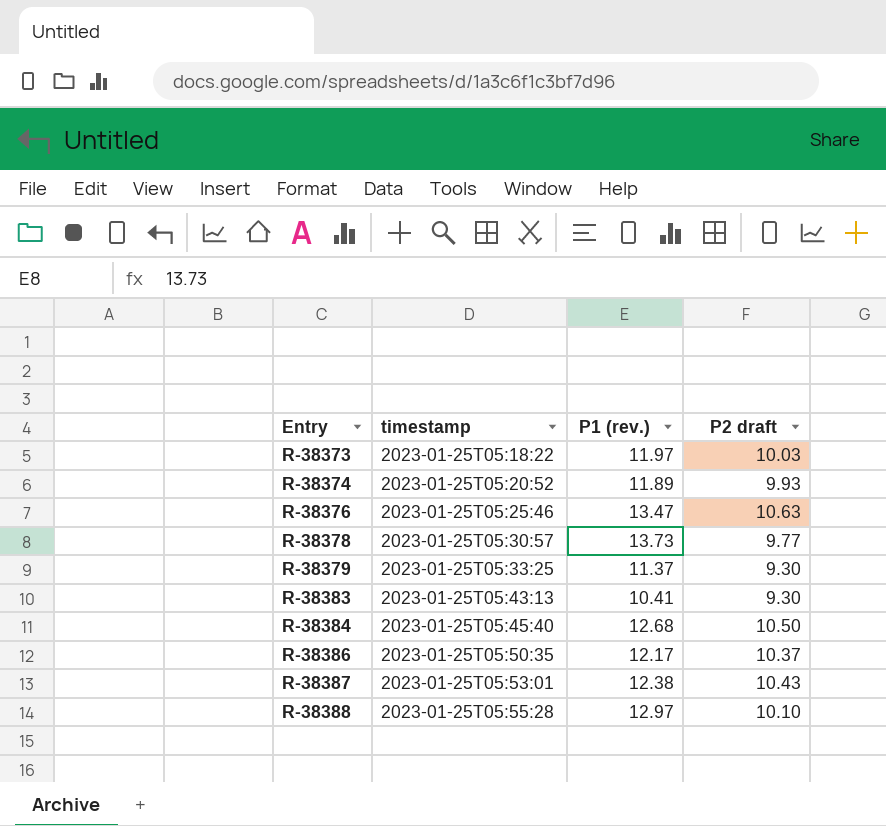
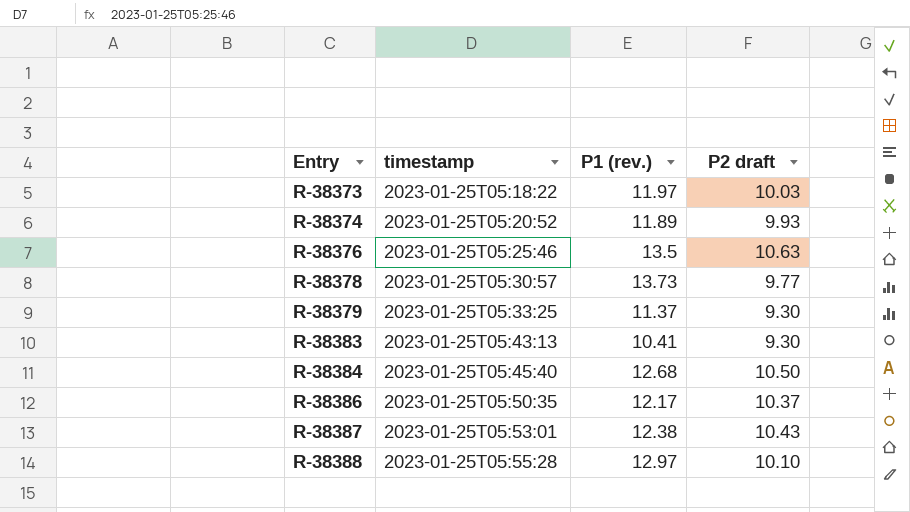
R-38376 | P1 (rev.): 13.47 -> 13.5

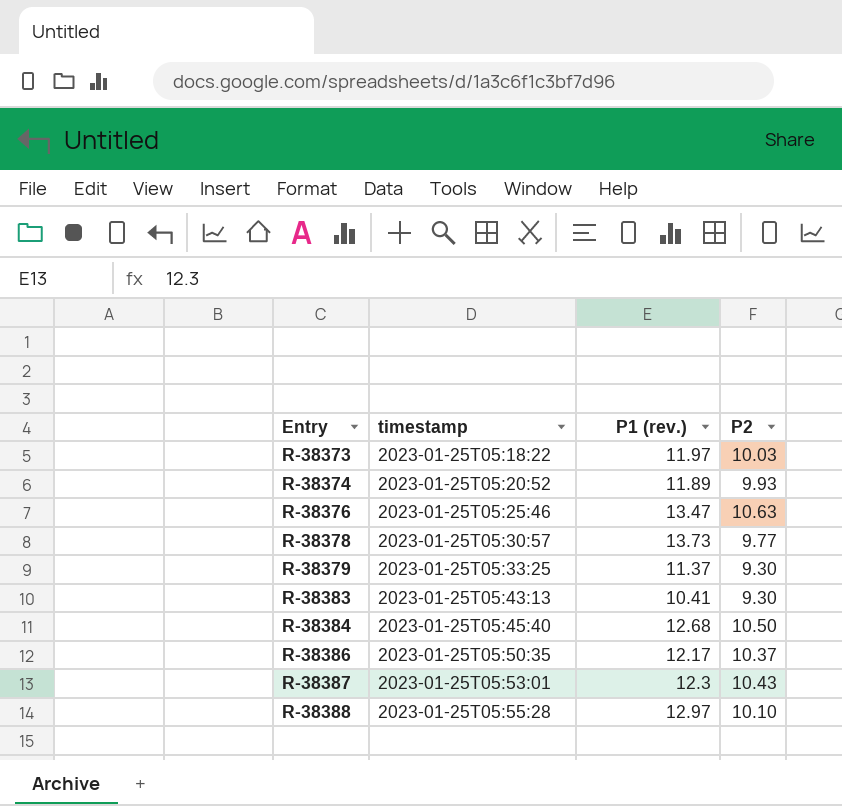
column name: P2 draft -> P2
R-38376 | P1 (rev.): 13.5 -> 13.47
R-38387 | P1 (rev.): 12.38 -> 12.3

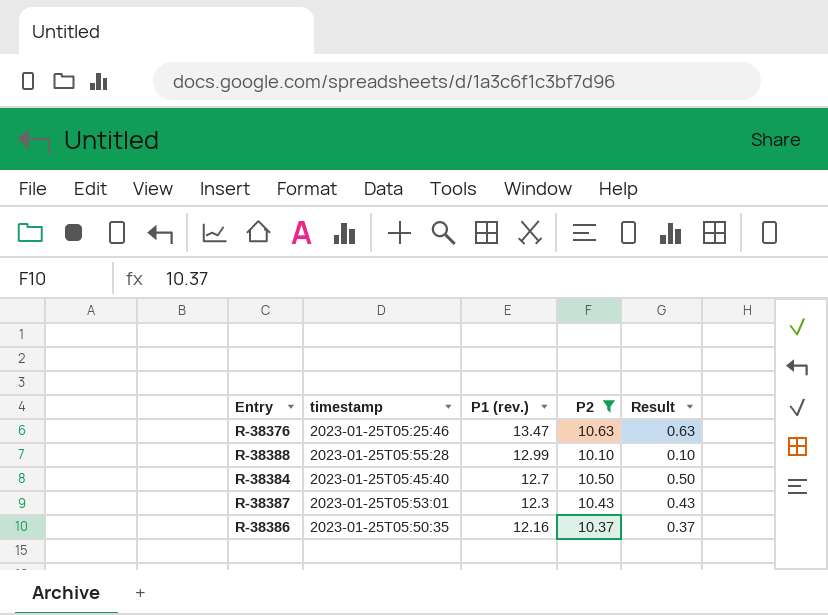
filter: none -> P2 >= 10.10
row order: Entry ascending -> P1 (rev.) descending
column Result | formula: none -> [P2] - 10
R-38388 | P1 (rev.): 12.97 -> 12.99
R-38384 | P1 (rev.): 12.68 -> 12.7
R-38386 | P1 (rev.): 12.17 -> 12.16

